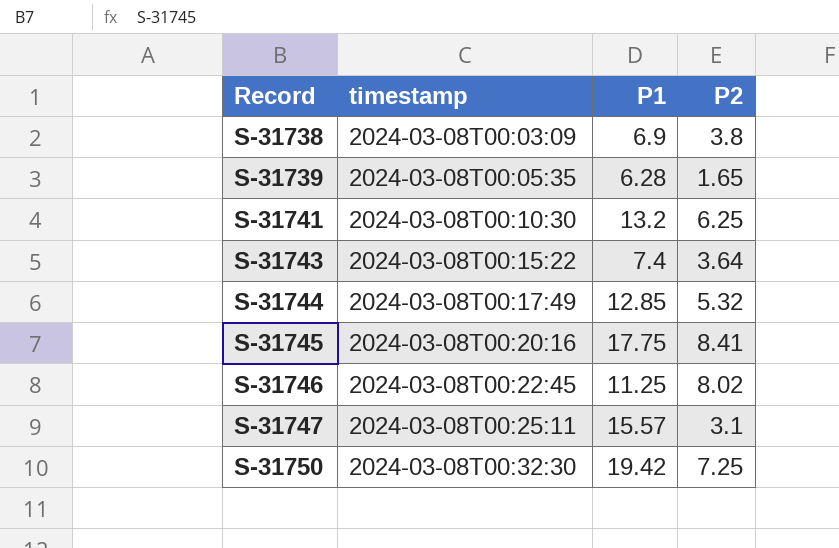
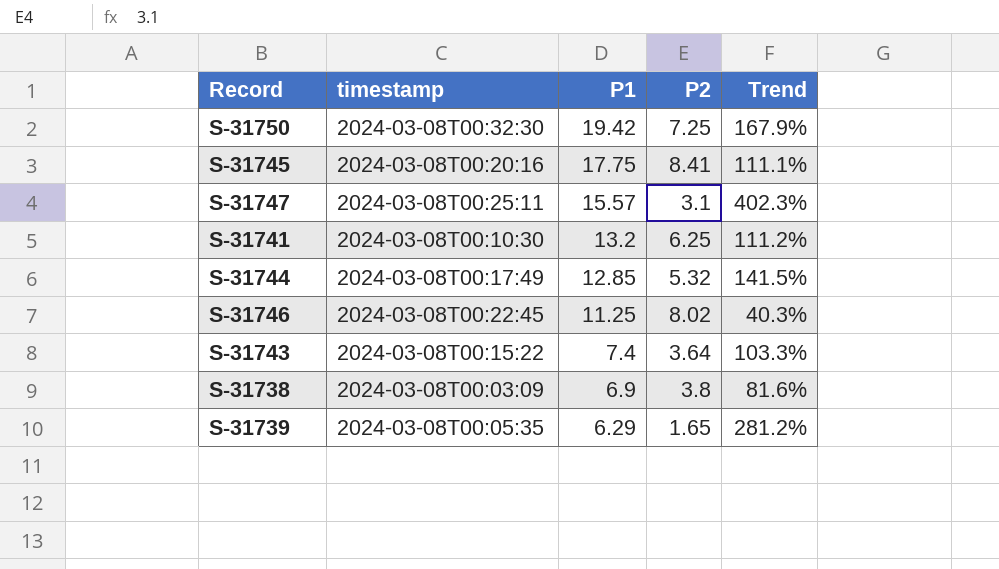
row order: Record ascending -> P1 descending
column Trend | formula: none -> ([P1] - [P2]) / [P2]
S-31739 | P1: 6.28 -> 6.29

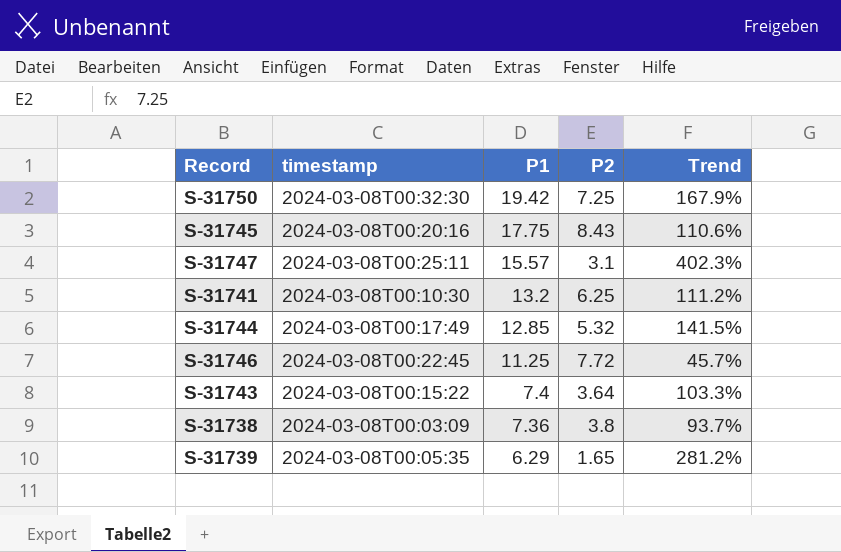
S-31745 | P2: 8.41 -> 8.43
S-31745 | Trend: 111.1% -> 110.6%
S-31746 | P2: 8.02 -> 7.72
S-31746 | Trend: 40.3% -> 45.7%
S-31738 | P1: 6.9 -> 7.36
S-31738 | Trend: 81.6% -> 93.7%

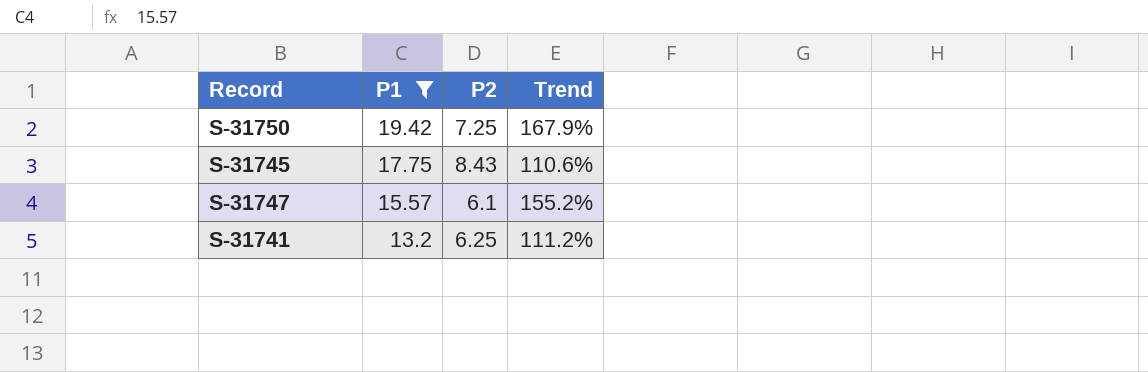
filter: none -> P1 >= 13.2
column timestamp | position: 2 -> none
S-31747 | P2: 3.1 -> 6.1
S-31747 | Trend: 402.3% -> 155.2%

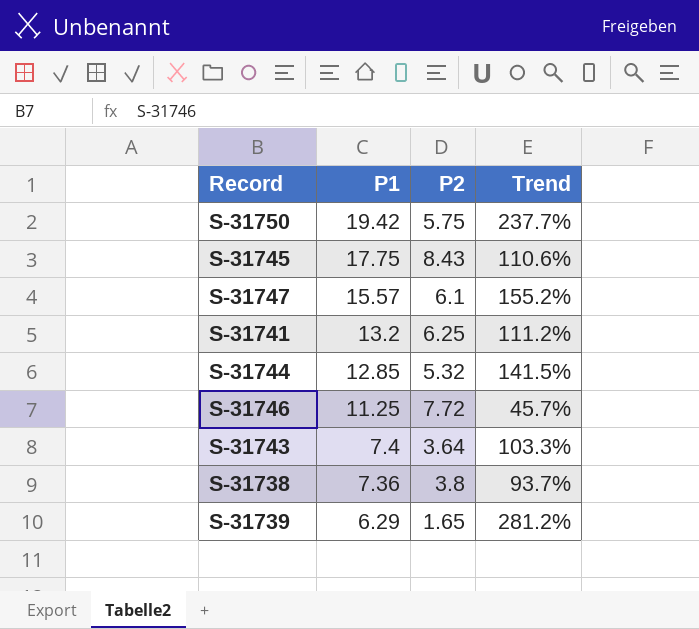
filter: P1 >= 13.2 -> none
S-31750 | P2: 7.25 -> 5.75
S-31750 | Trend: 167.9% -> 237.7%

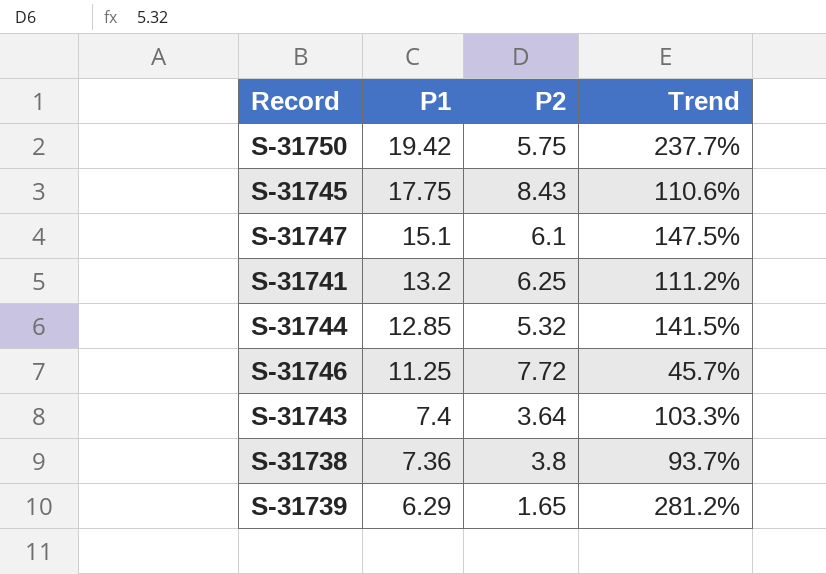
S-31747 | P1: 15.57 -> 15.1
S-31747 | Trend: 155.2% -> 147.5%

